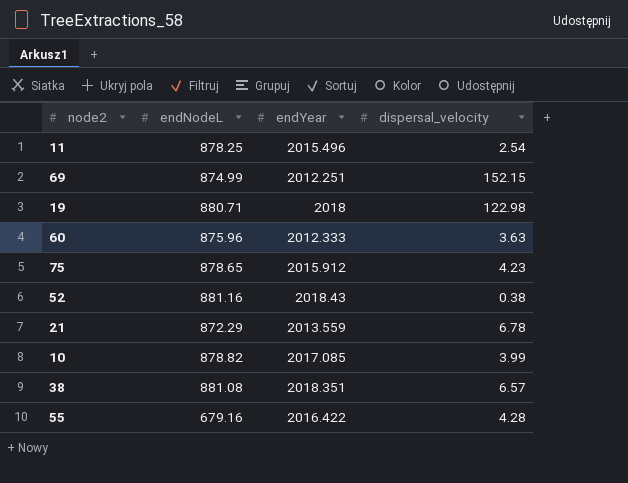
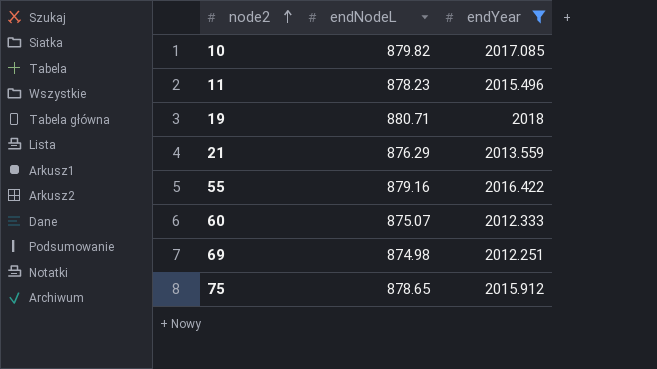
filter: none -> endYear <= 2018
row order: none -> node2 ascending
column dispersal_velocity | position: 4 -> none
10 | endNodeL: 878.82 -> 879.82
11 | endNodeL: 878.25 -> 878.23
21 | endNodeL: 872.29 -> 876.29
55 | endNodeL: 679.16 -> 879.16
60 | endNodeL: 875.96 -> 875.07
69 | endNodeL: 874.99 -> 874.98

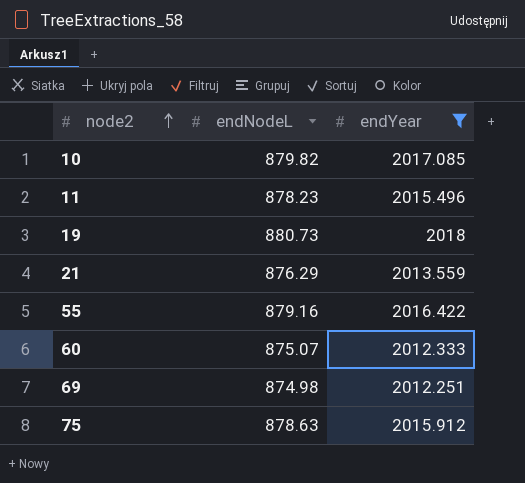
19 | endNodeL: 880.71 -> 880.73
75 | endNodeL: 878.65 -> 878.63

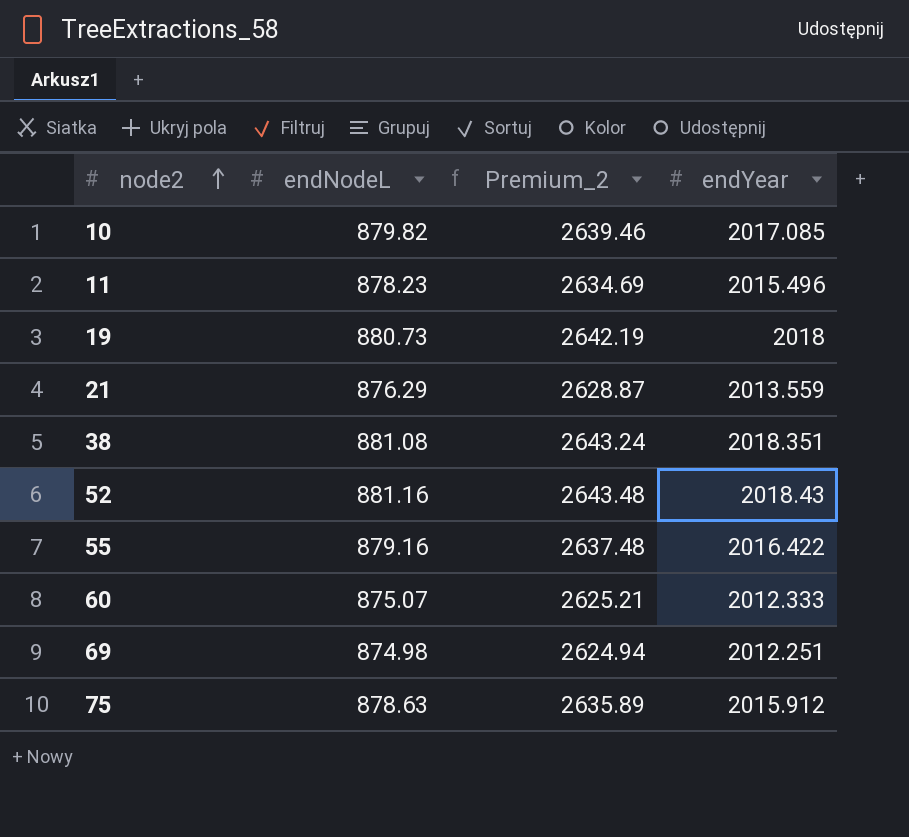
filter: endYear <= 2018 -> none
column Premium_2 | formula: none -> [endNodeL] * 3

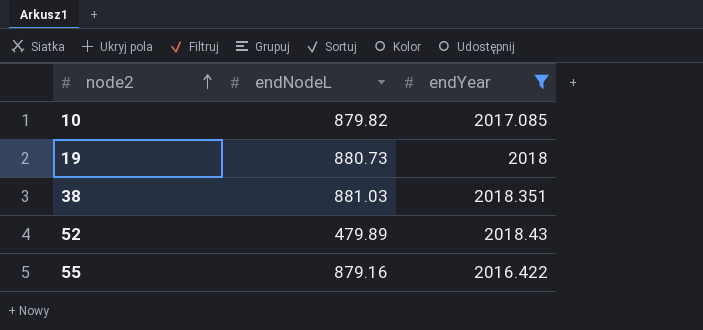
filter: none -> endYear >= 2016.422
column Premium_2 | formula: [endNodeL] * 3 -> none
38 | endNodeL: 881.08 -> 881.03
52 | endNodeL: 881.16 -> 479.89

